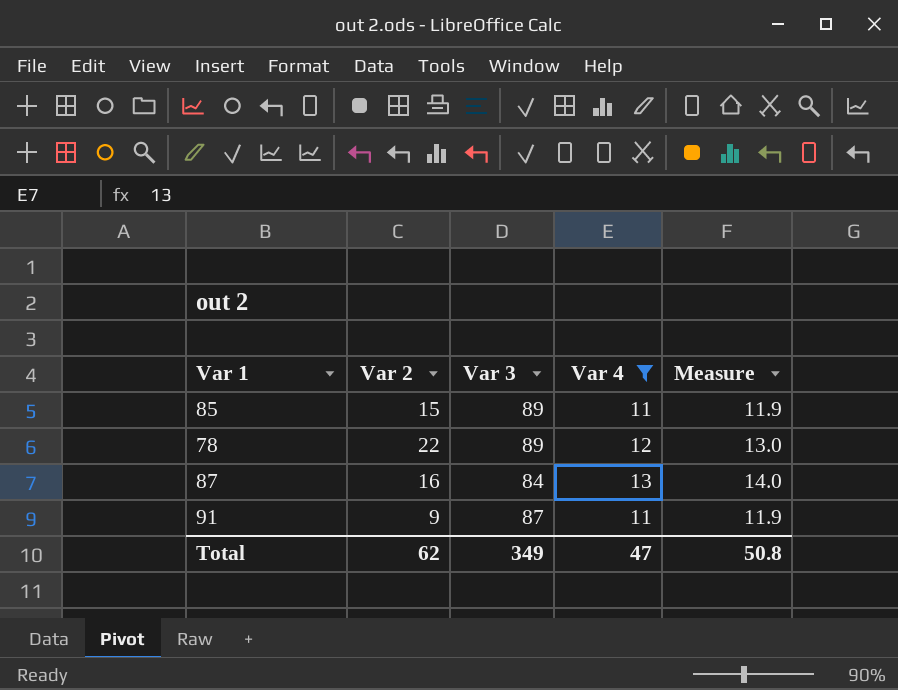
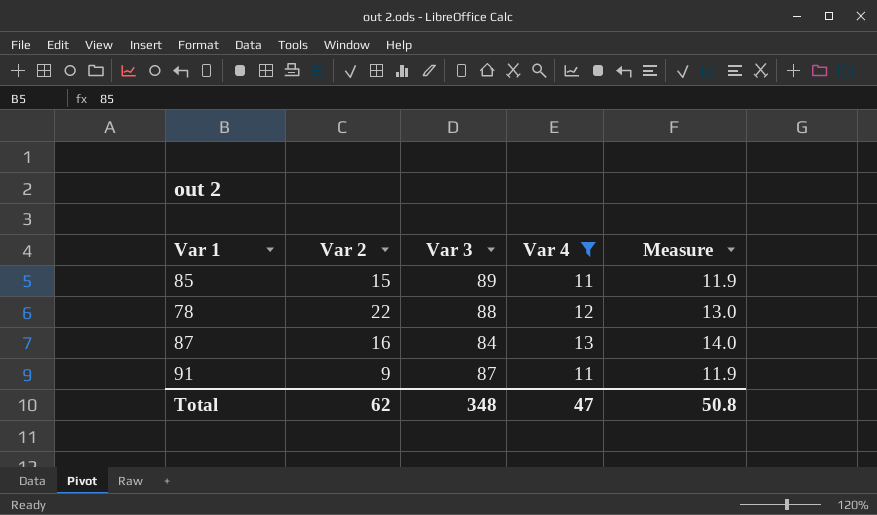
78 | Var 3: 89 -> 88
Total | Var 3: 349 -> 348

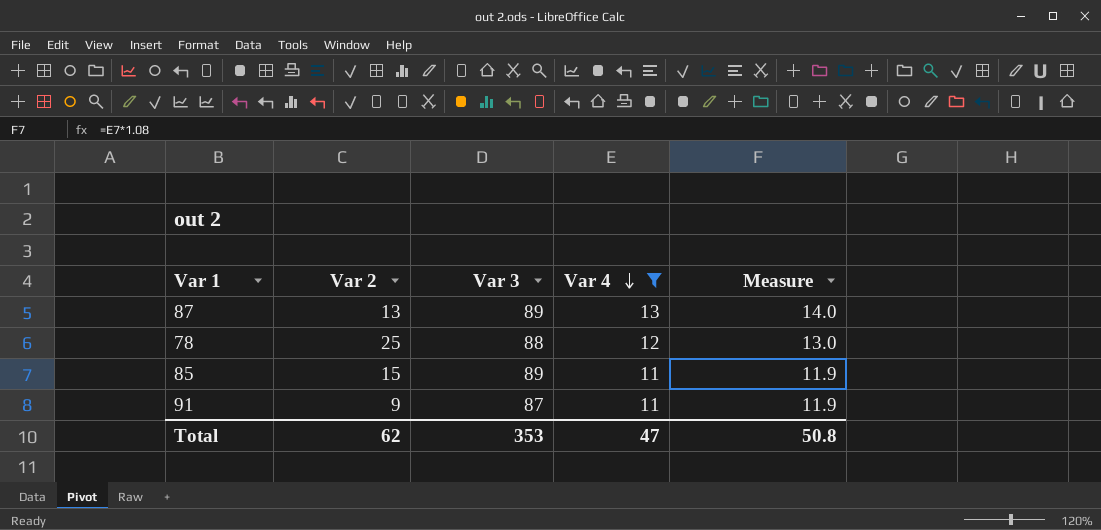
row order: none -> Var 4 descending
87 | Var 2: 16 -> 13
87 | Var 3: 84 -> 89
78 | Var 2: 22 -> 25
Total | Var 3: 348 -> 353

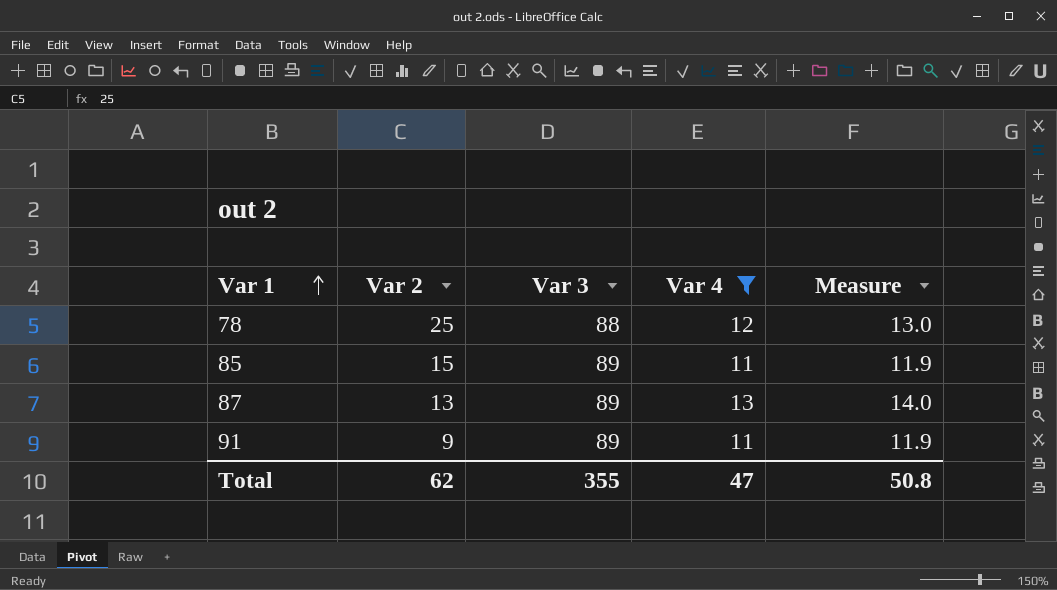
row order: Var 4 descending -> Var 1 ascending
91 | Var 3: 87 -> 89
Total | Var 3: 353 -> 355

